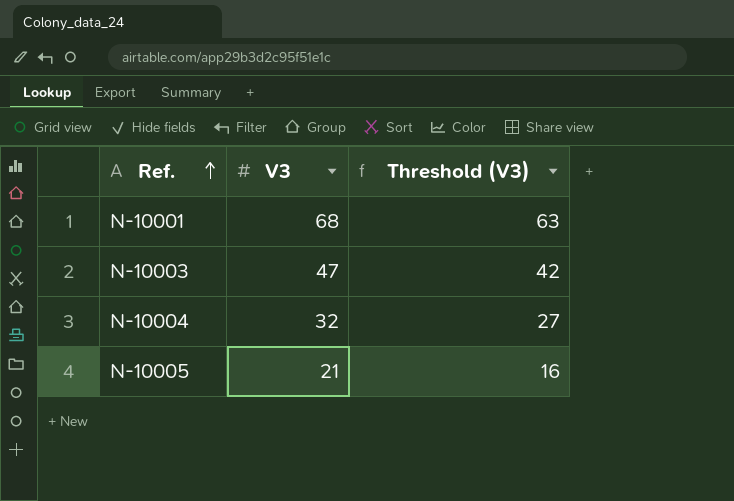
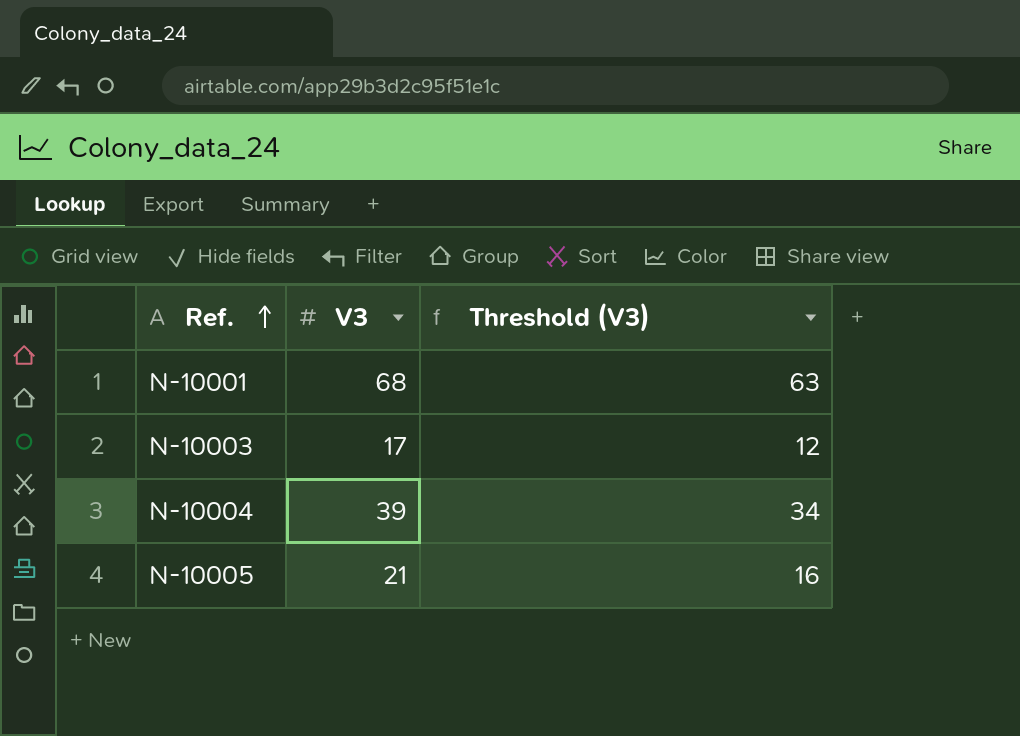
N-10003 | V3: 47 -> 17
N-10003 | Threshold (V3): 42 -> 12
N-10004 | V3: 32 -> 39
N-10004 | Threshold (V3): 27 -> 34

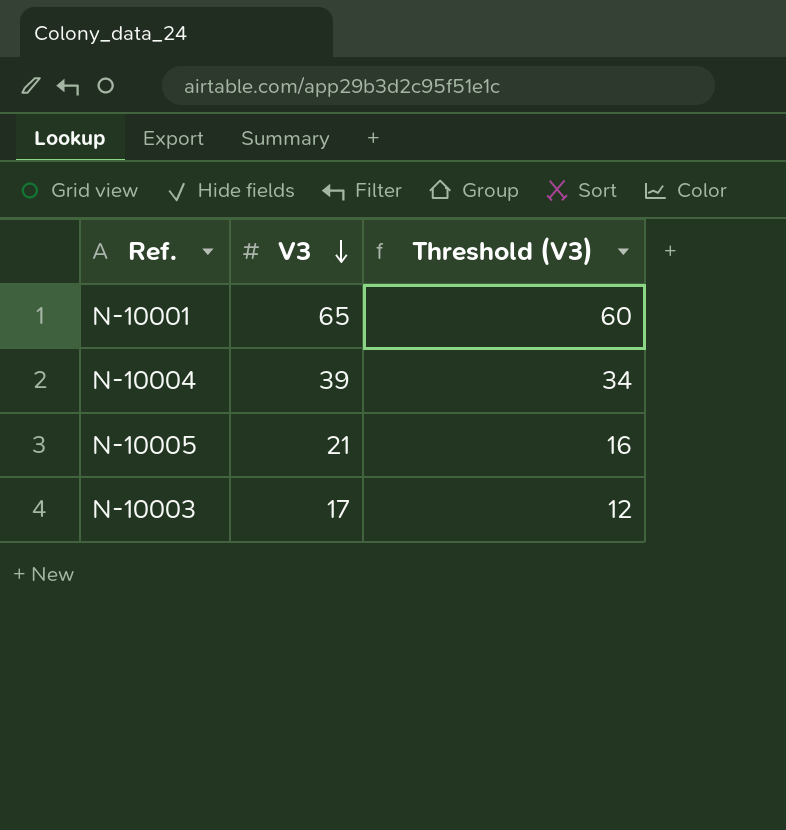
row order: Ref. ascending -> V3 descending
N-10001 | V3: 68 -> 65
N-10001 | Threshold (V3): 63 -> 60

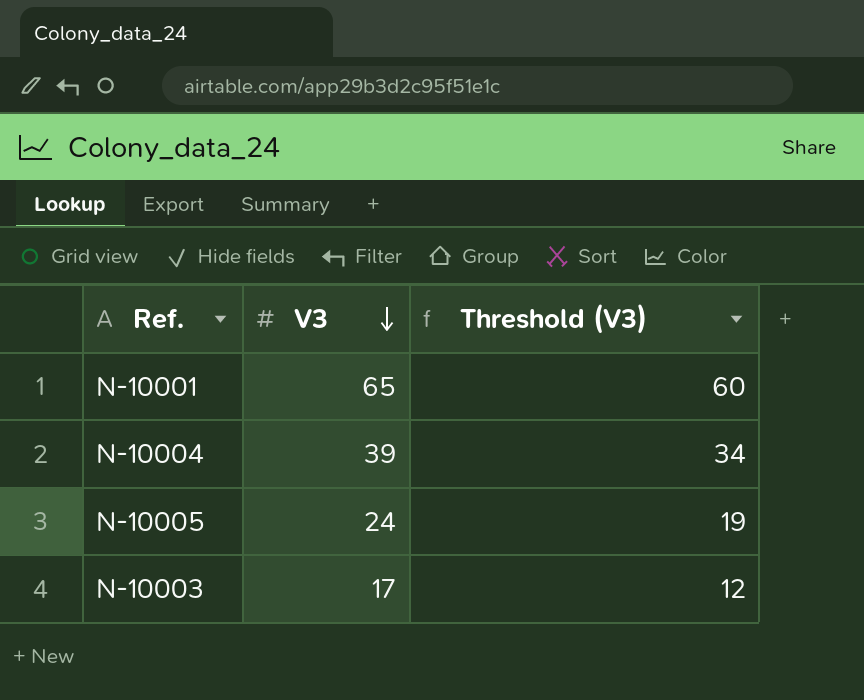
N-10005 | V3: 21 -> 24
N-10005 | Threshold (V3): 16 -> 19

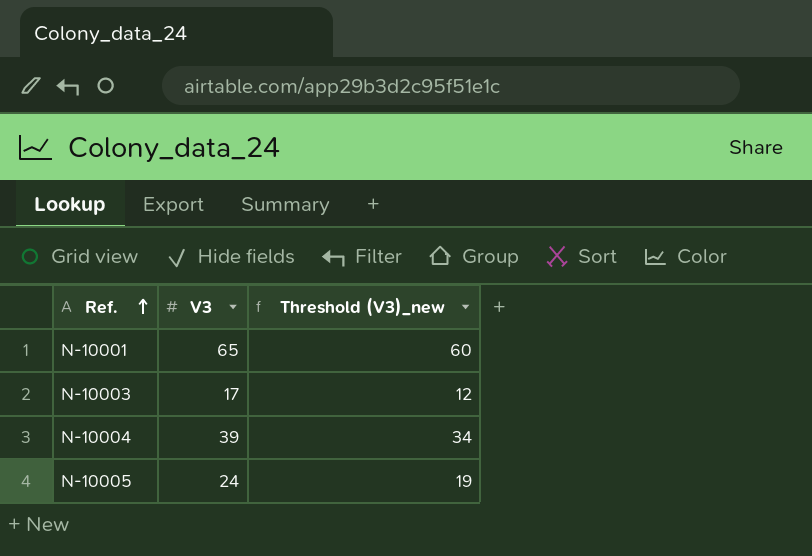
row order: V3 descending -> Ref. ascending
column name: Threshold (V3) -> Threshold (V3)_new

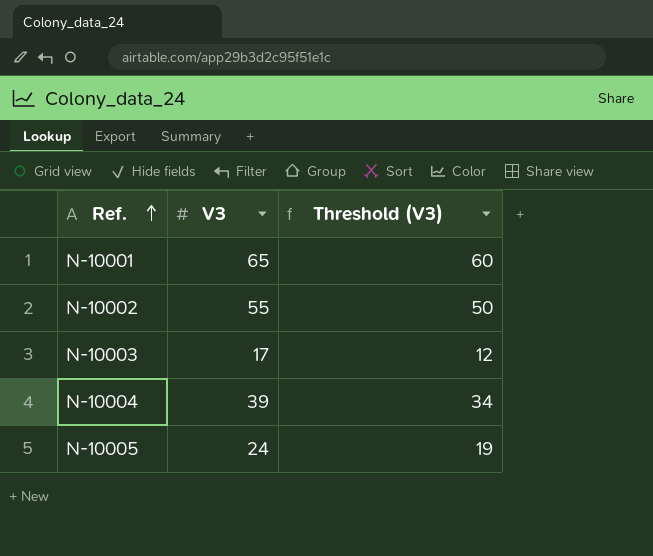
column name: Threshold (V3)_new -> Threshold (V3)
row N-10002: none -> 55 | 50

